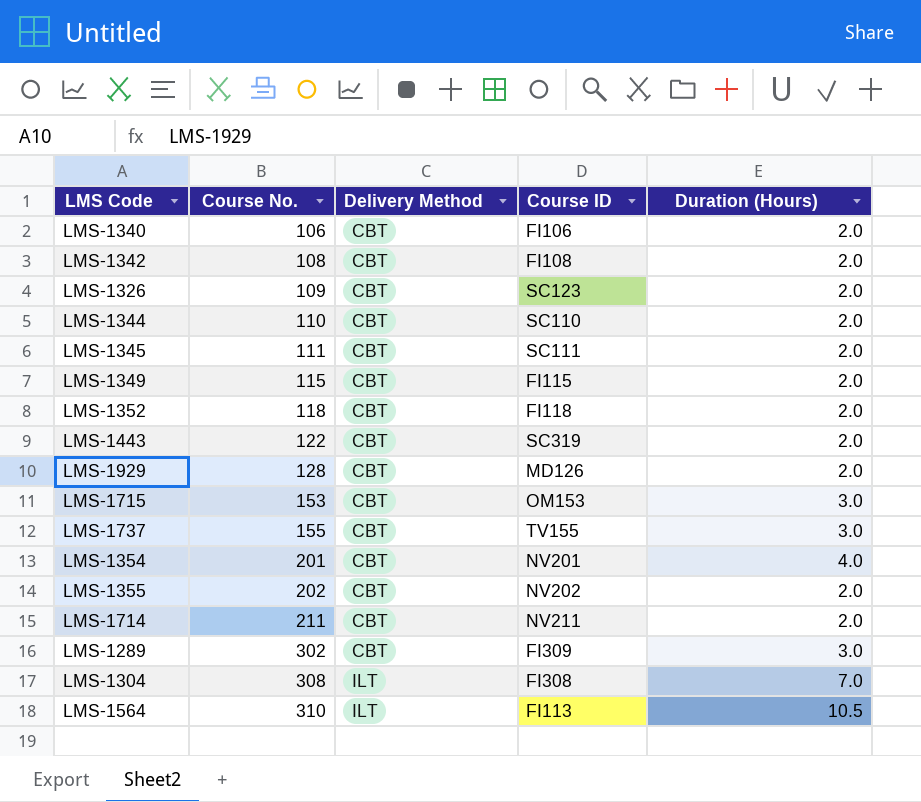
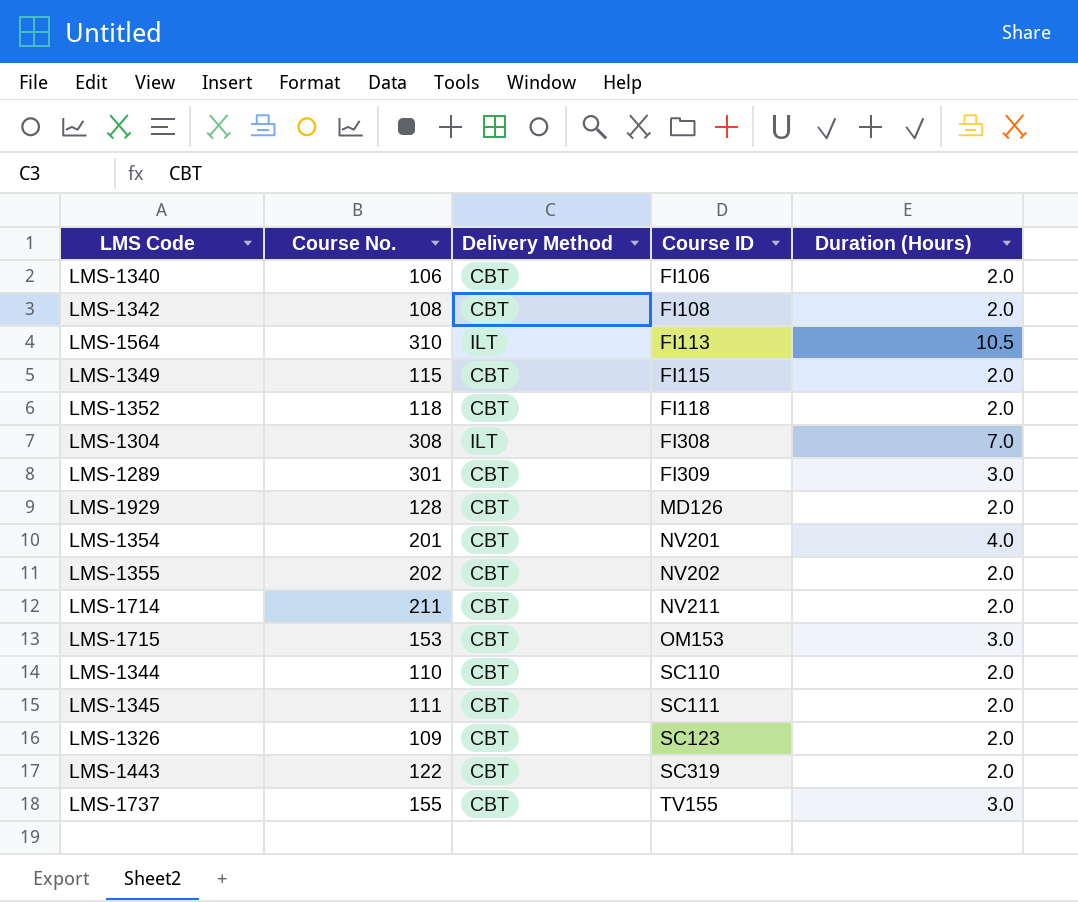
row order: Course No. ascending -> Course ID ascending
LMS-1289 | Course No.: 302 -> 301

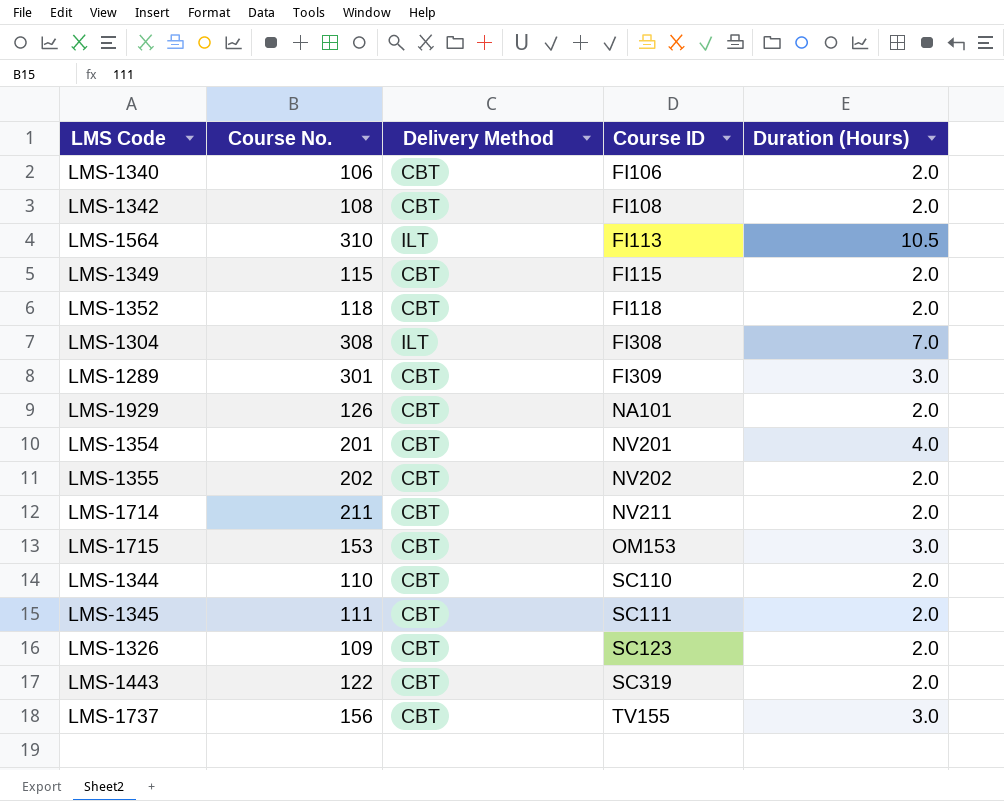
LMS-1929 | Course No.: 128 -> 126
LMS-1929 | Course ID: MD126 -> NA101
LMS-1737 | Course No.: 155 -> 156

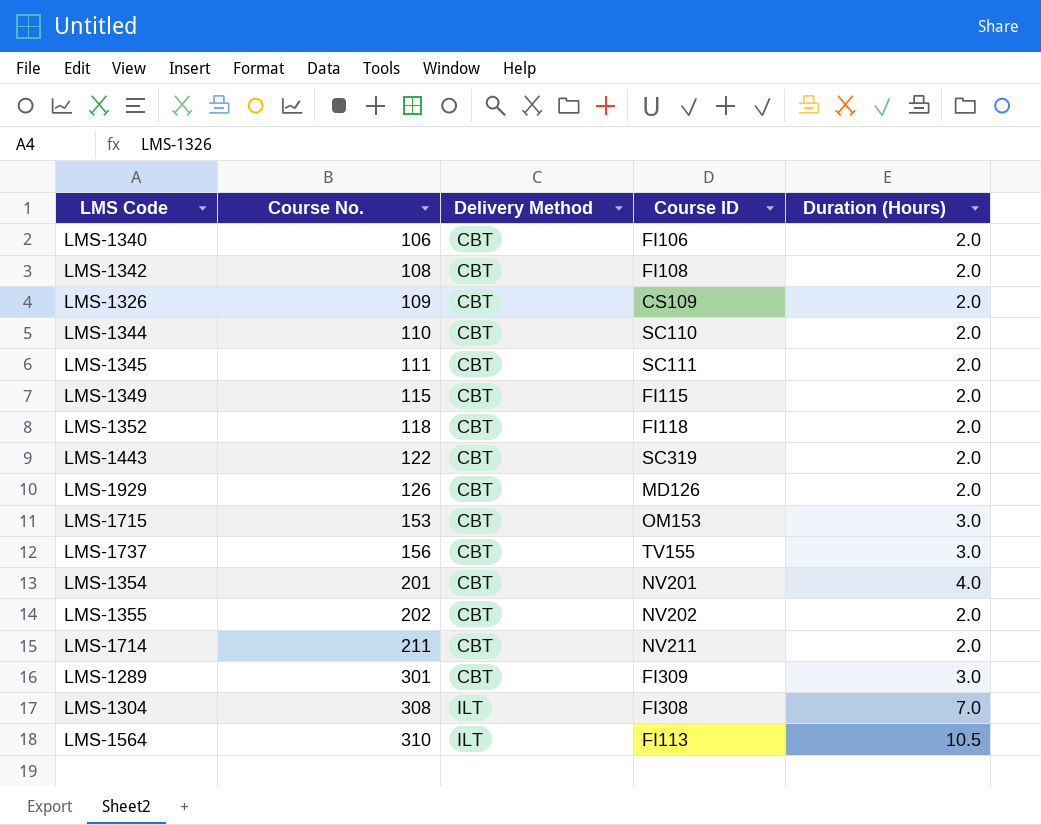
row order: Course ID ascending -> Course No. ascending
LMS-1326 | Course ID: SC123 -> CS109
LMS-1929 | Course ID: NA101 -> MD126

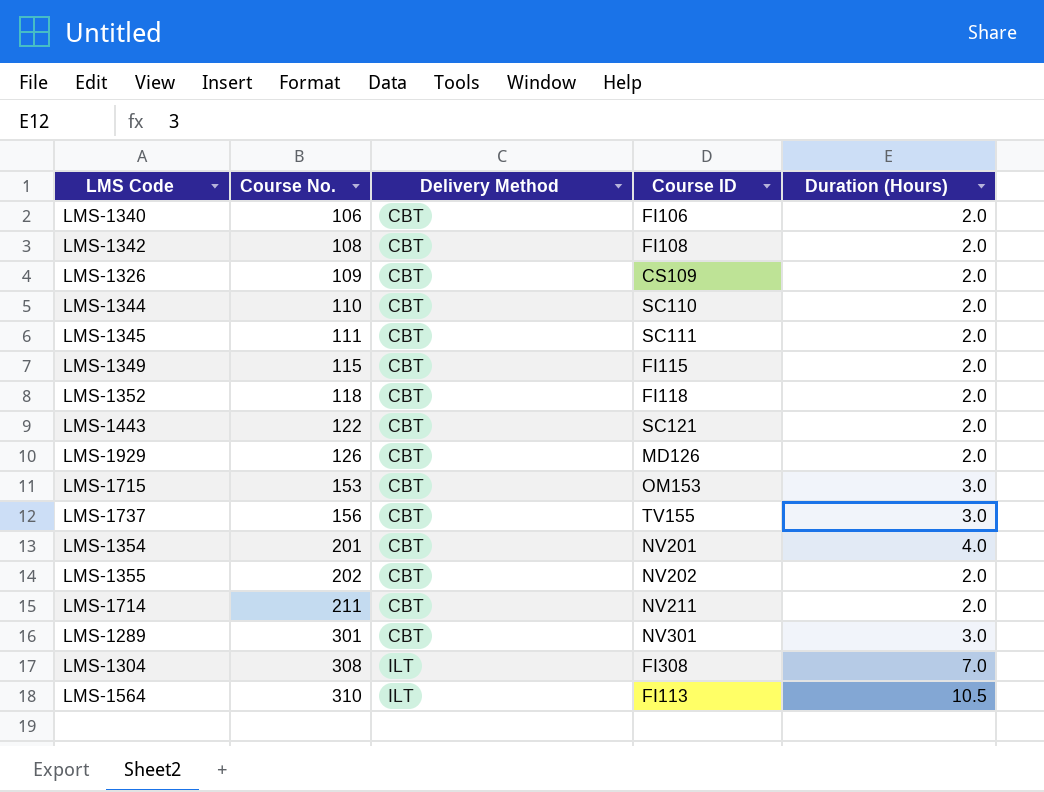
LMS-1443 | Course ID: SC319 -> SC121
LMS-1289 | Course ID: FI309 -> NV301

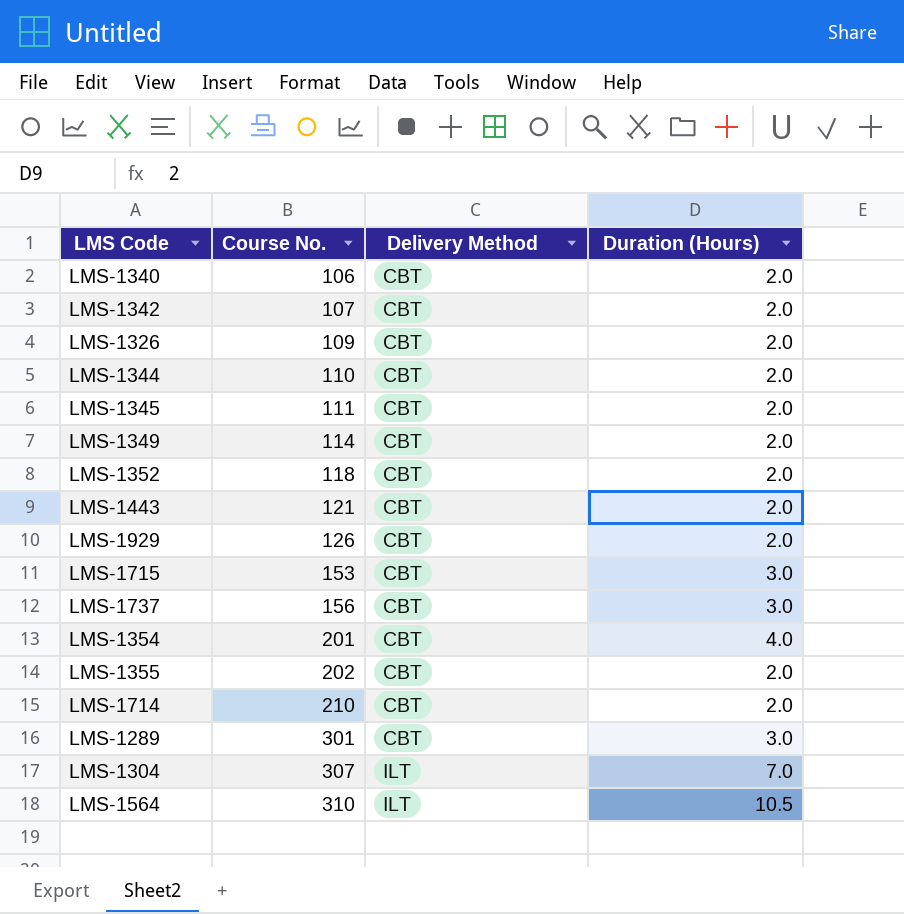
column Course ID | position: 4 -> none
LMS-1342 | Course No.: 108 -> 107
LMS-1349 | Course No.: 115 -> 114
LMS-1443 | Course No.: 122 -> 121
LMS-1714 | Course No.: 211 -> 210
LMS-1304 | Course No.: 308 -> 307

